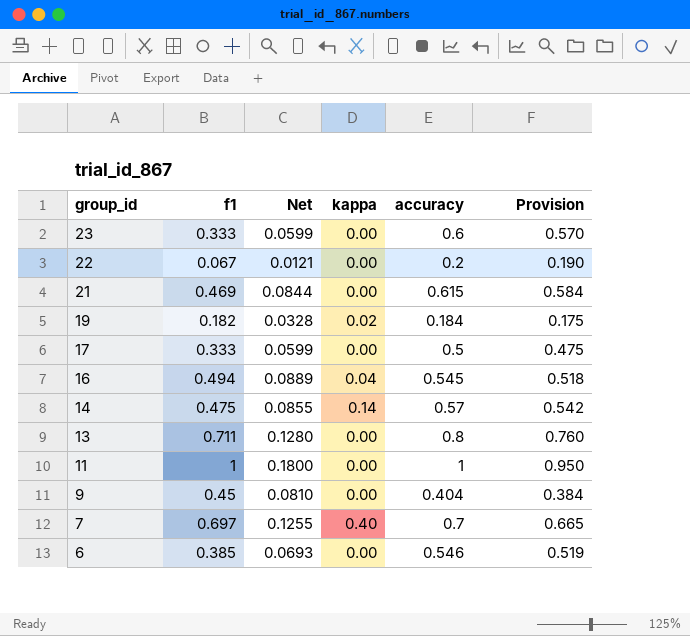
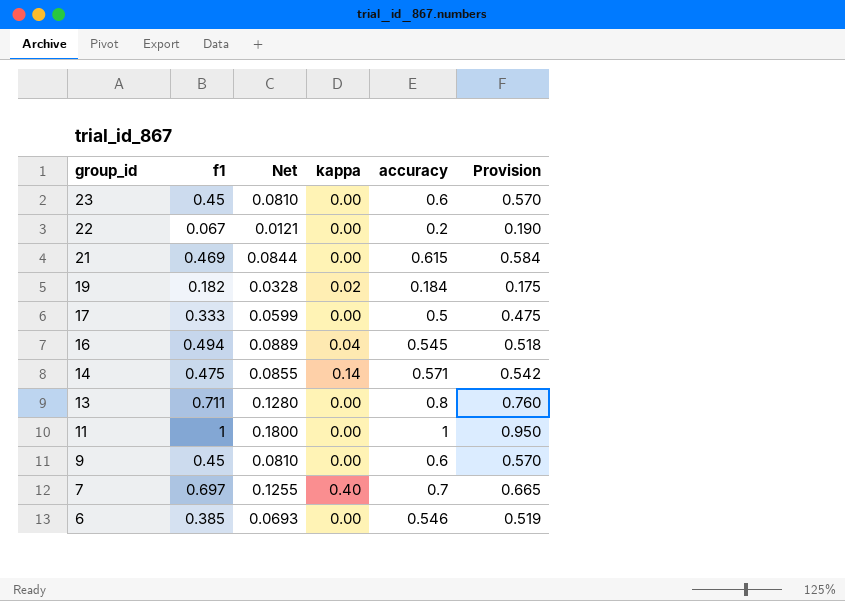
23 | f1: 0.333 -> 0.45
23 | Net: 0.0599 -> 0.0810
14 | accuracy: 0.57 -> 0.571
9 | accuracy: 0.404 -> 0.6
9 | Provision: 0.384 -> 0.570

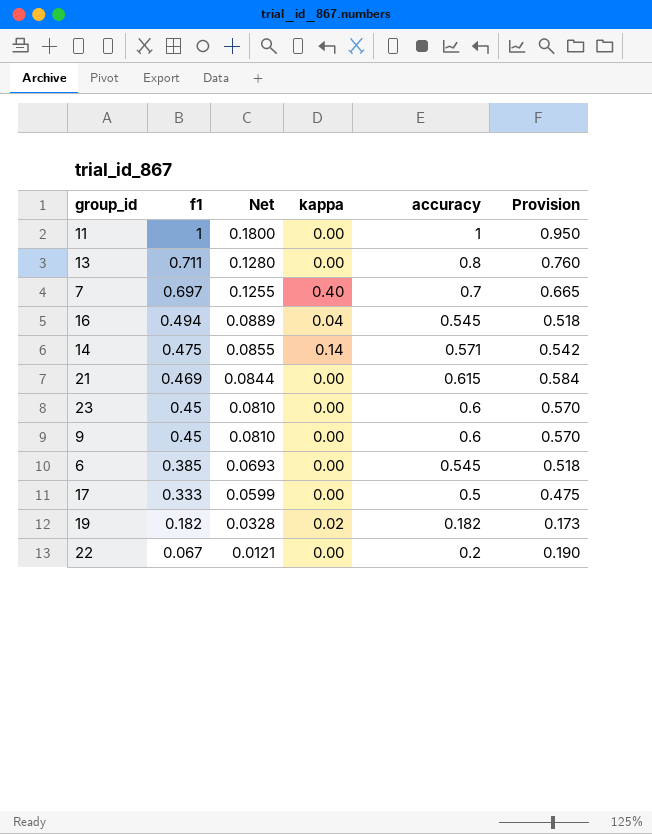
row order: group_id descending -> f1 descending
6 | accuracy: 0.546 -> 0.545
6 | Provision: 0.519 -> 0.518
19 | accuracy: 0.184 -> 0.182
19 | Provision: 0.175 -> 0.173

